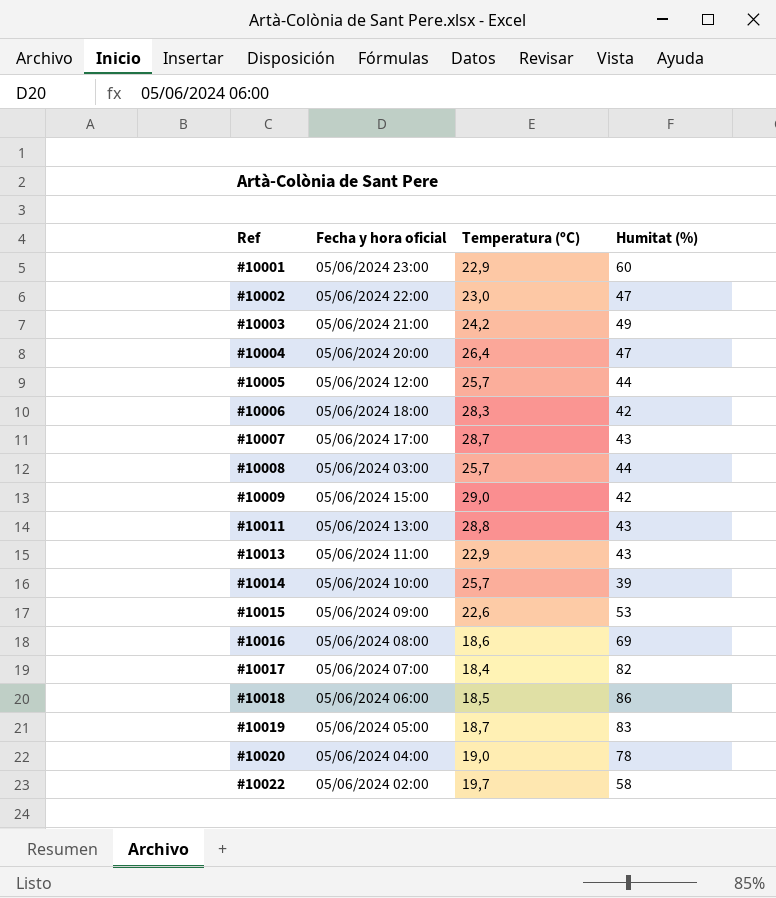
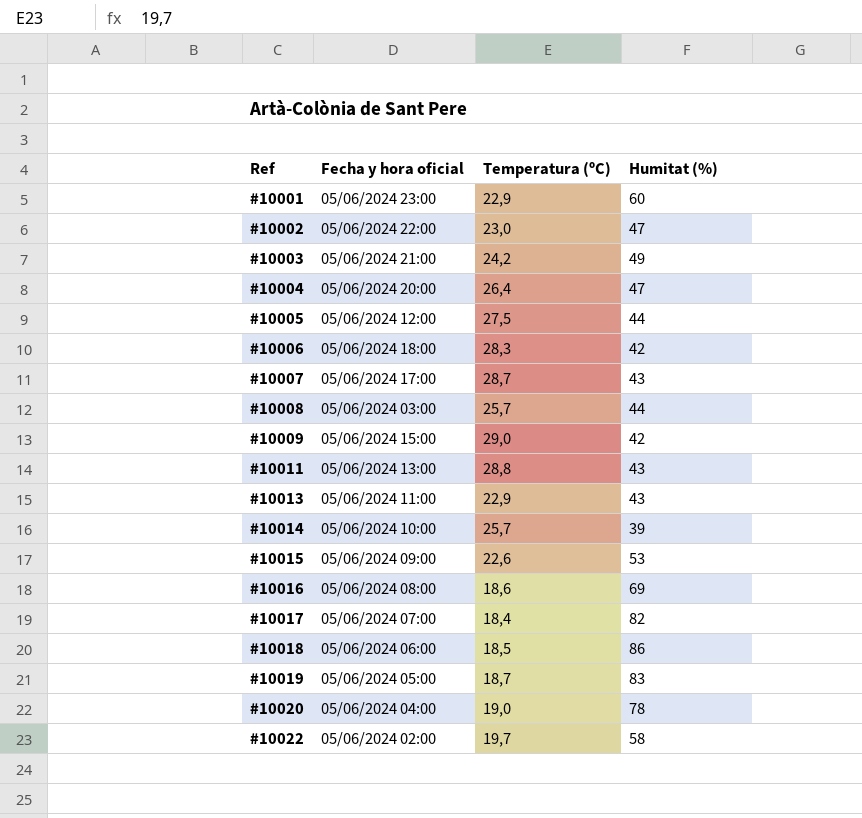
#10005 | Temperatura (ºC): 25,7 -> 27,5

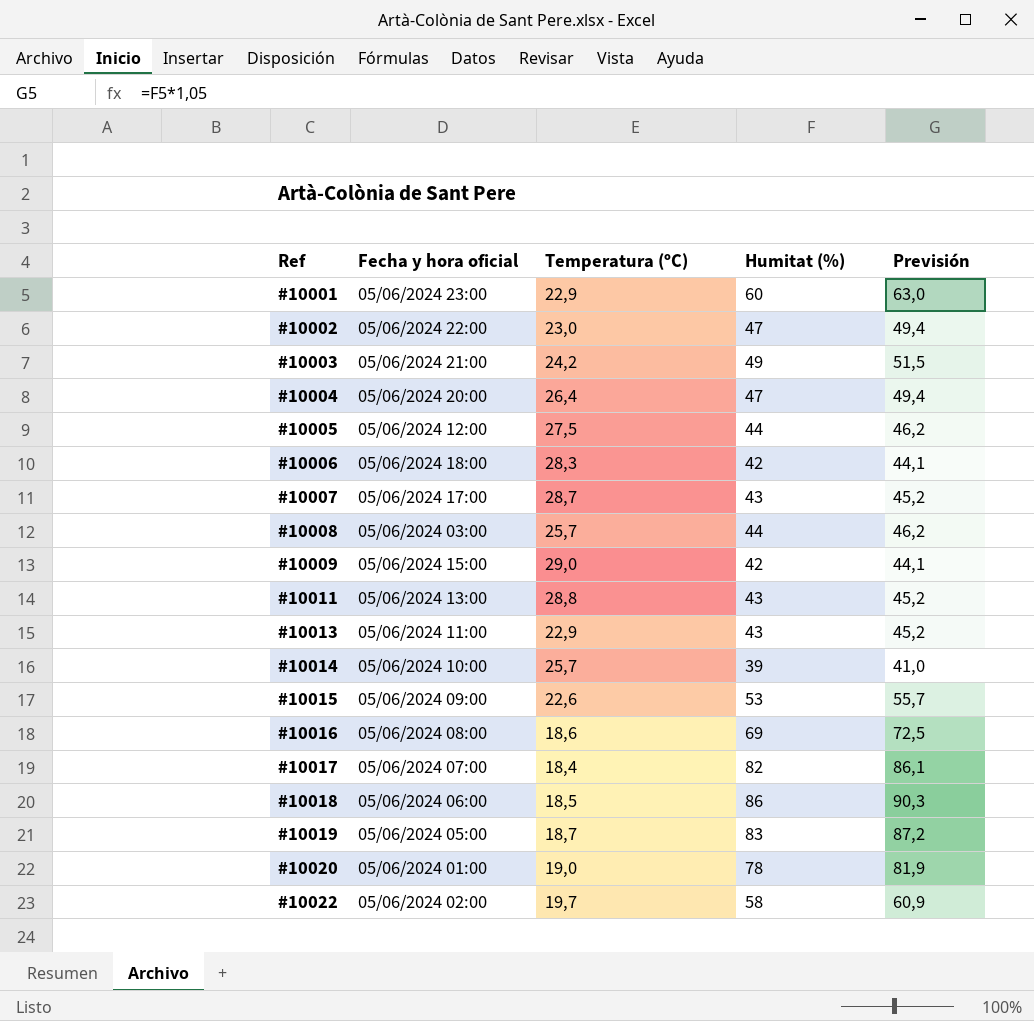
column Previsión | formula: none -> [Humitat (%)] * 1,05
#10020 | Fecha y hora oficial: 05/06/2024 04:00 -> 05/06/2024 01:00

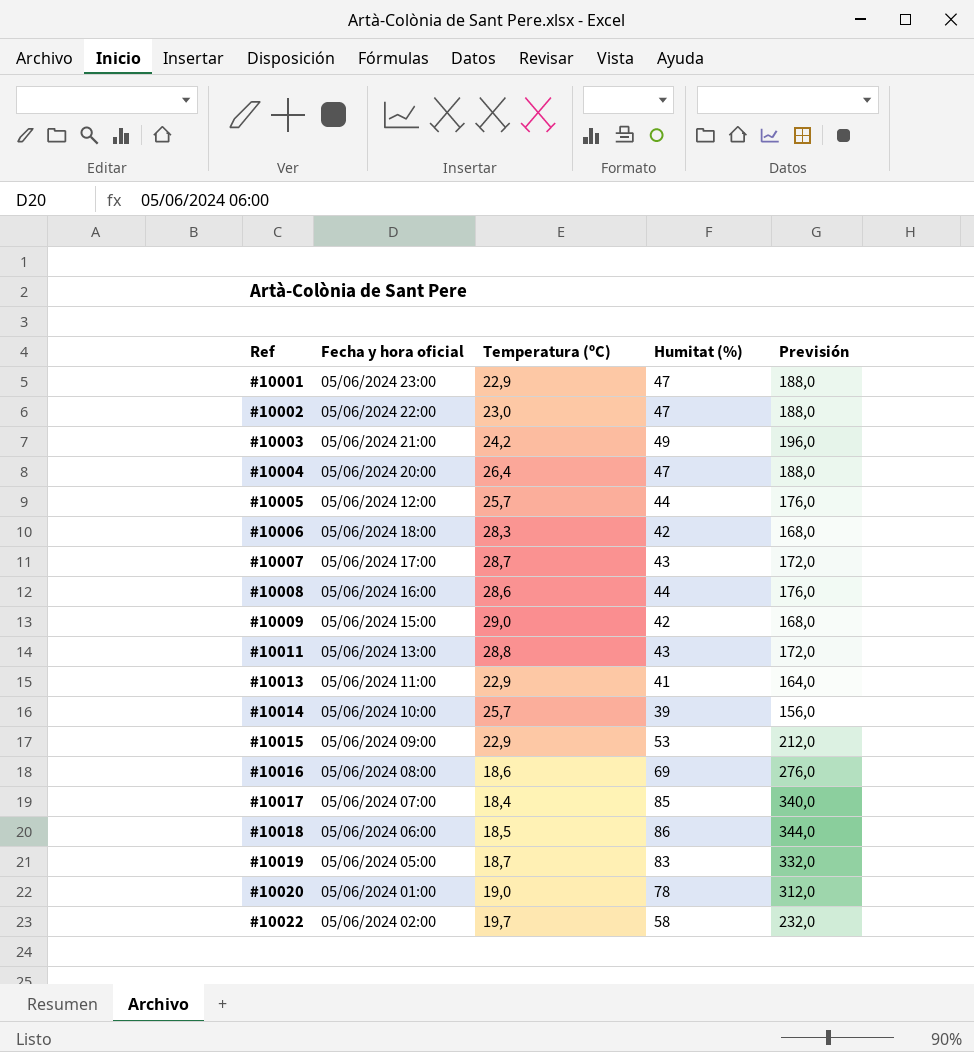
column Previsión | formula: [Humitat (%)] * 1,05 -> [Humitat (%)] * 4
#10001 | Humitat (%): 60 -> 47
#10005 | Temperatura (ºC): 27,5 -> 25,7
#10008 | Fecha y hora oficial: 05/06/2024 03:00 -> 05/06/2024 16:00
#10008 | Temperatura (ºC): 25,7 -> 28,6
#10013 | Humitat (%): 43 -> 41
#10015 | Temperatura (ºC): 22,6 -> 22,9
#10017 | Humitat (%): 82 -> 85

